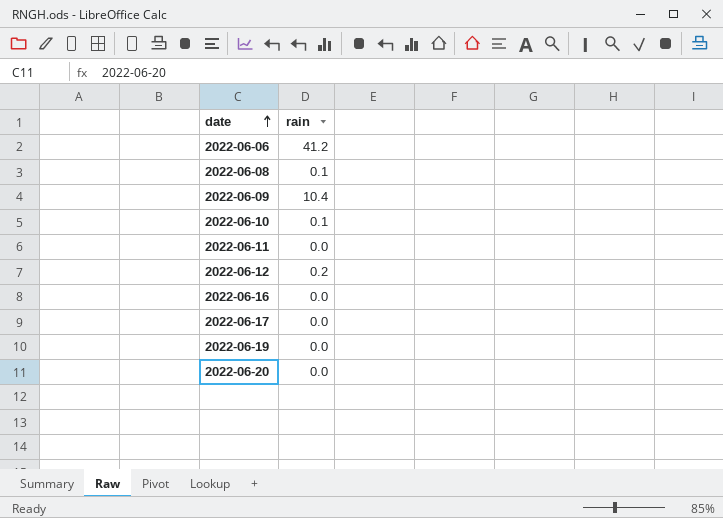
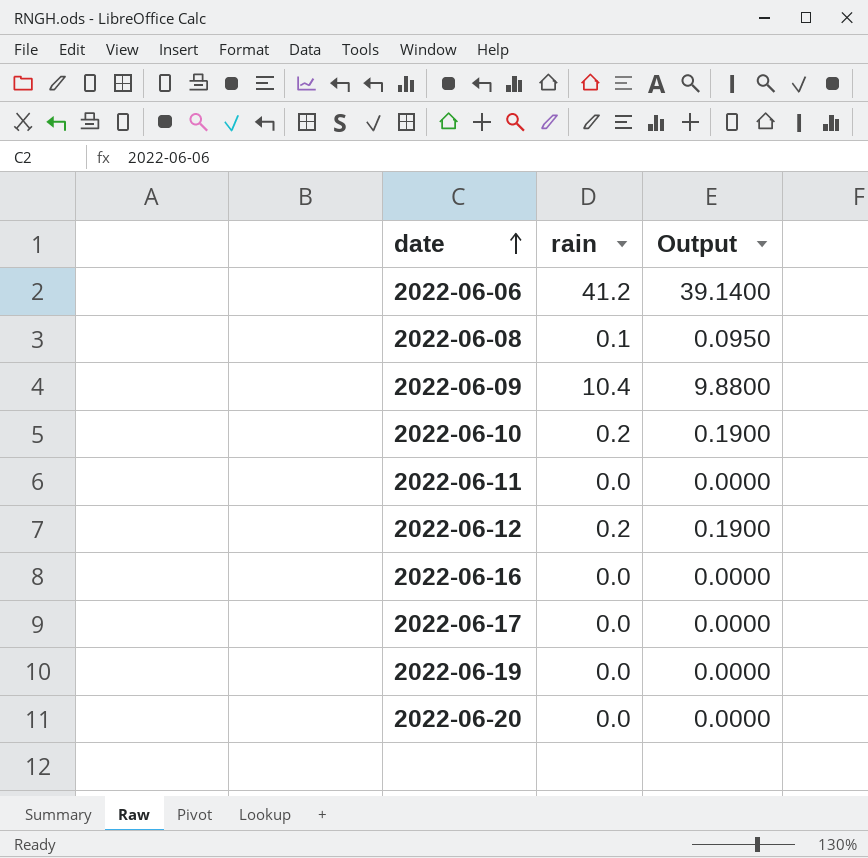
column Output | formula: none -> [rain] * 0.95
2022-06-10 | rain: 0.1 -> 0.2

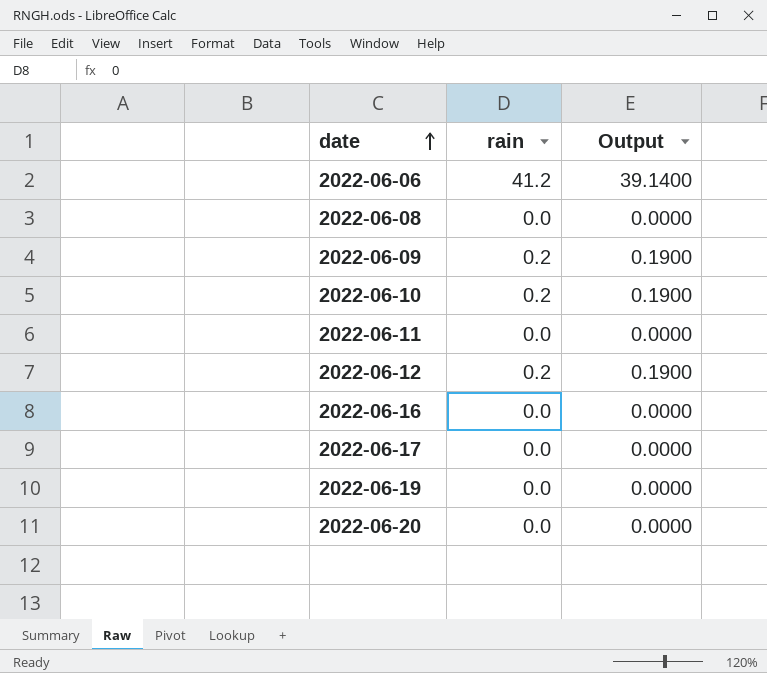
2022-06-08 | rain: 0.1 -> 0.0
2022-06-08 | Output: 0.0950 -> 0.0000
2022-06-09 | rain: 10.4 -> 0.2
2022-06-09 | Output: 9.8800 -> 0.1900

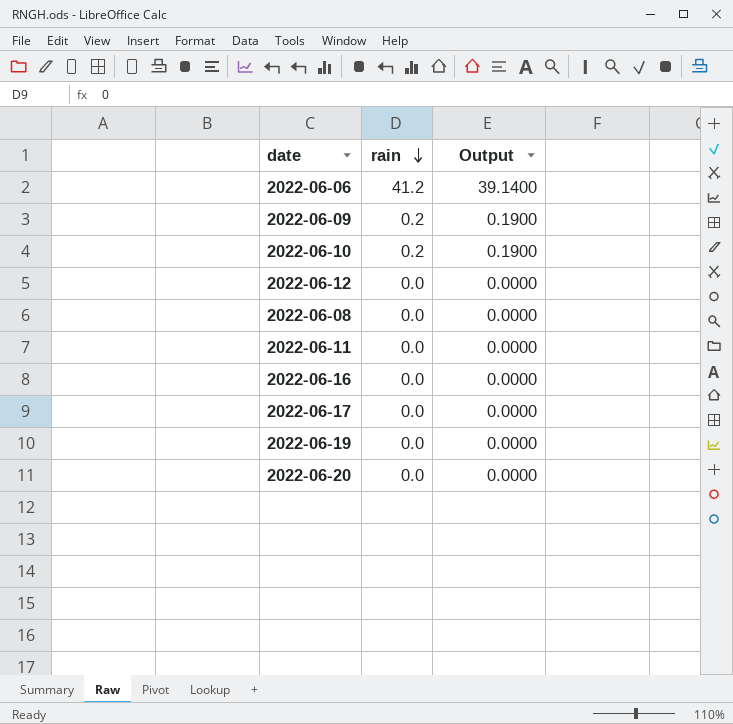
row order: date ascending -> rain descending
2022-06-12 | rain: 0.2 -> 0.0
2022-06-12 | Output: 0.1900 -> 0.0000

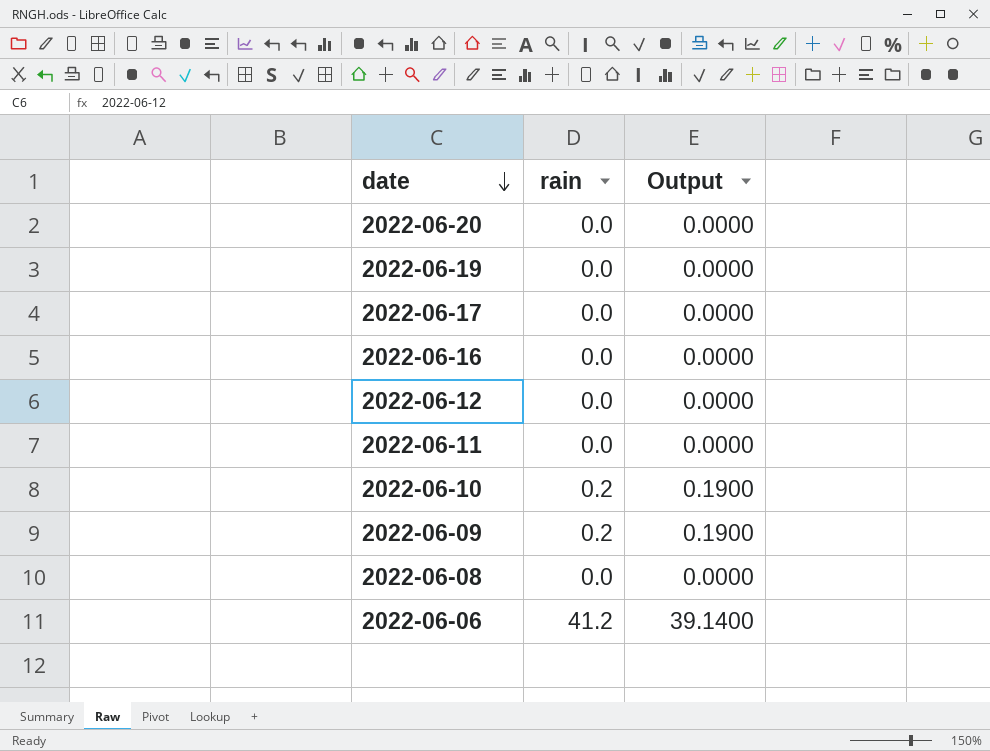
row order: rain descending -> date descending

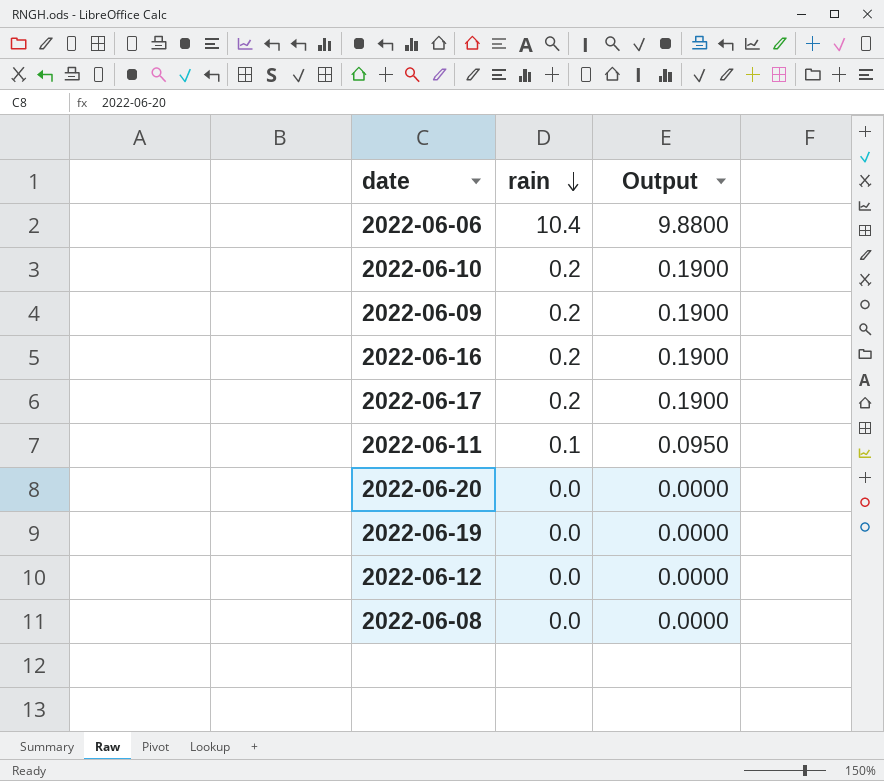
row order: date descending -> rain descending
2022-06-06 | rain: 41.2 -> 10.4
2022-06-06 | Output: 39.1400 -> 9.8800
2022-06-16 | rain: 0.0 -> 0.2
2022-06-16 | Output: 0.0000 -> 0.1900
2022-06-17 | rain: 0.0 -> 0.2
2022-06-17 | Output: 0.0000 -> 0.1900
2022-06-11 | rain: 0.0 -> 0.1
2022-06-11 | Output: 0.0000 -> 0.0950

